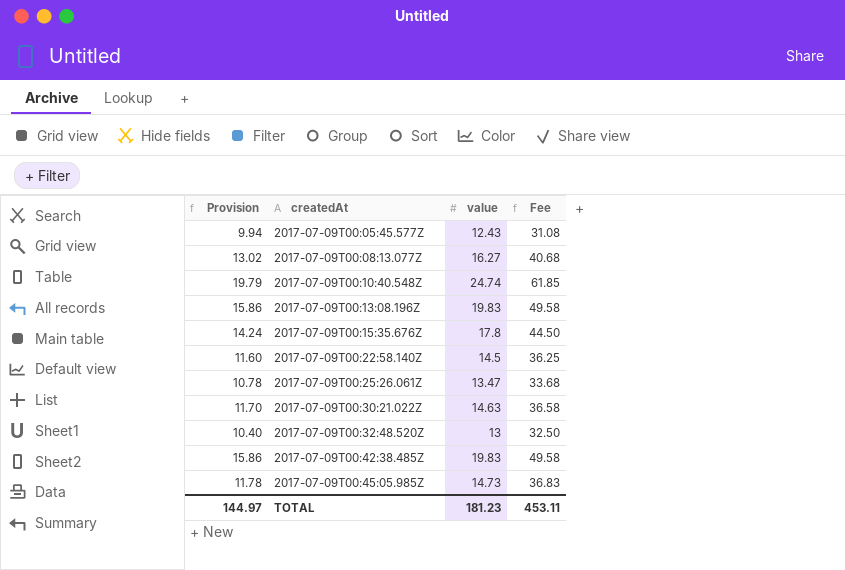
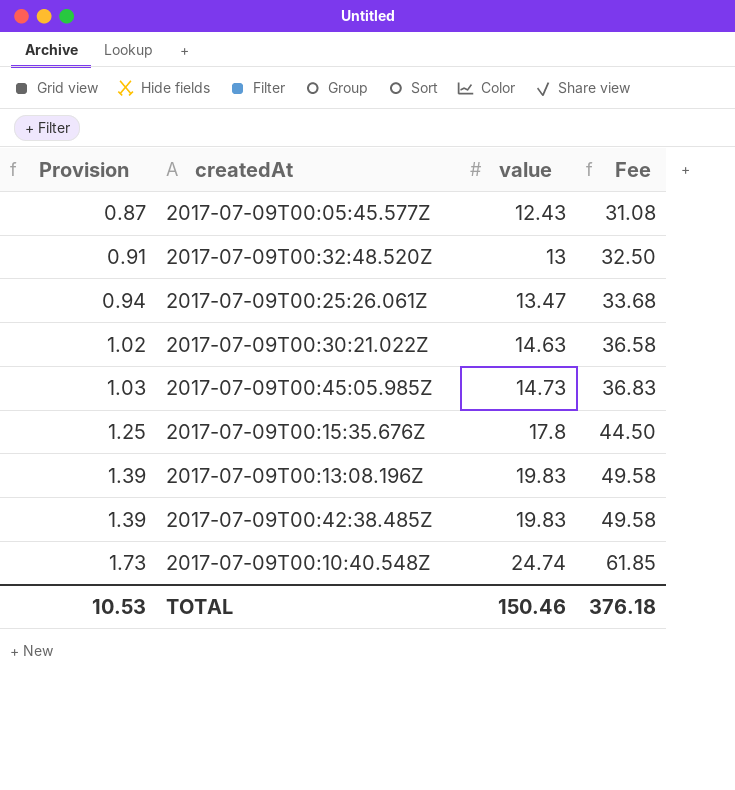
row order: createdAt ascending -> Provision ascending
column Provision | formula: [value] * 0.8 -> [value] * 0.07
row 2017-07-09T00:08:13.077Z: 13.02 | 16.27 | 40.68 -> none
row 2017-07-09T00:22:58.140Z: 11.60 | 14.5 | 36.25 -> none
TOTAL | Provision: 144.97 -> 10.53
TOTAL | value: 181.23 -> 150.46
TOTAL | Fee: 453.11 -> 376.18

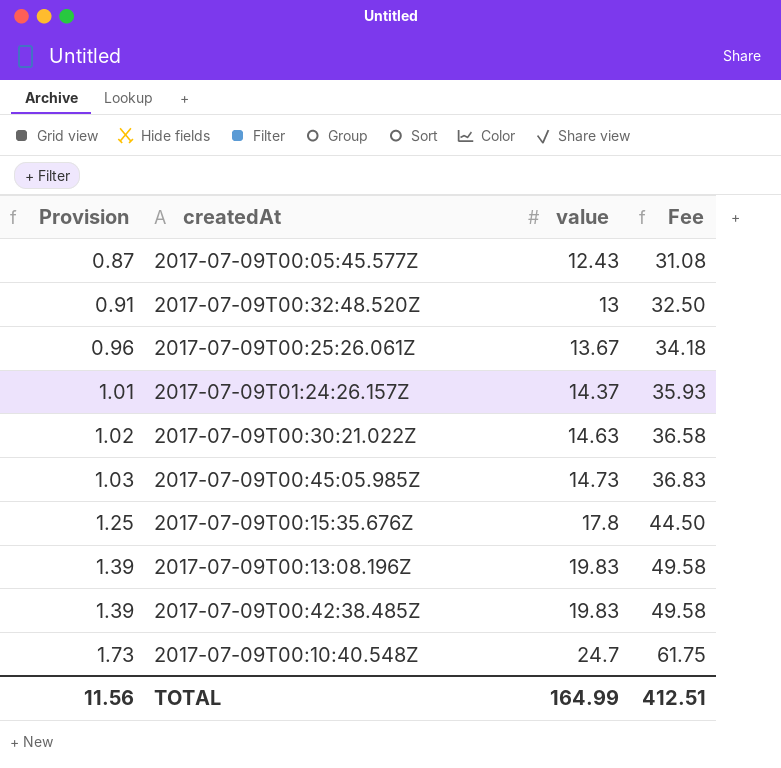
2017-07-09T00:25:26.061Z | Provision: 0.94 -> 0.96
2017-07-09T00:25:26.061Z | value: 13.47 -> 13.67
2017-07-09T00:25:26.061Z | Fee: 33.68 -> 34.18
row 2017-07-09T01:24:26.157Z: none -> 1.01 | 14.37 | 35.93
2017-07-09T00:10:40.548Z | value: 24.74 -> 24.7
2017-07-09T00:10:40.548Z | Fee: 61.85 -> 61.75
TOTAL | Provision: 10.53 -> 11.56
TOTAL | value: 150.46 -> 164.99
TOTAL | Fee: 376.18 -> 412.51

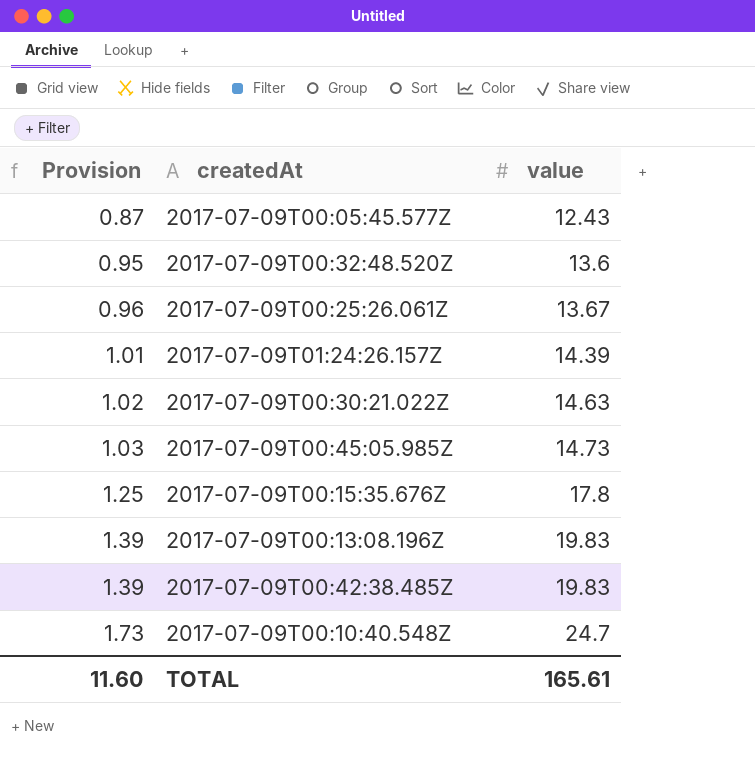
column Fee | formula: [value] * 2.5 -> none
2017-07-09T00:32:48.520Z | Provision: 0.91 -> 0.95
2017-07-09T00:32:48.520Z | value: 13 -> 13.6
2017-07-09T01:24:26.157Z | value: 14.37 -> 14.39
TOTAL | Provision: 11.56 -> 11.60
TOTAL | value: 164.99 -> 165.61

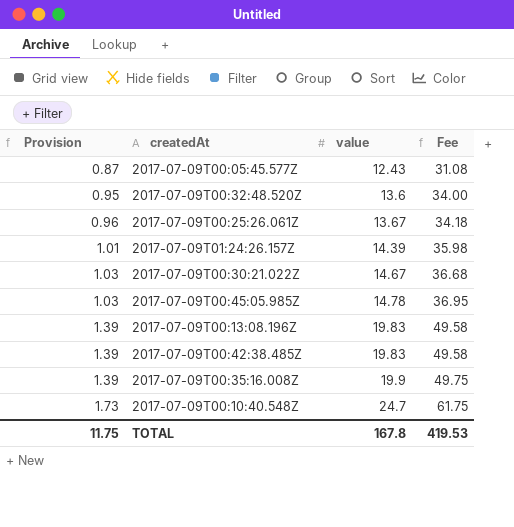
column Fee | formula: none -> [value] * 2.5
row 2017-07-09T00:15:35.676Z: 1.25 | 17.8 -> none
2017-07-09T00:30:21.022Z | Provision: 1.02 -> 1.03
2017-07-09T00:30:21.022Z | value: 14.63 -> 14.67
2017-07-09T00:45:05.985Z | value: 14.73 -> 14.78
row 2017-07-09T00:35:16.008Z: none -> 1.39 | 19.9 | 49.75
TOTAL | Provision: 11.60 -> 11.75
TOTAL | value: 165.61 -> 167.8

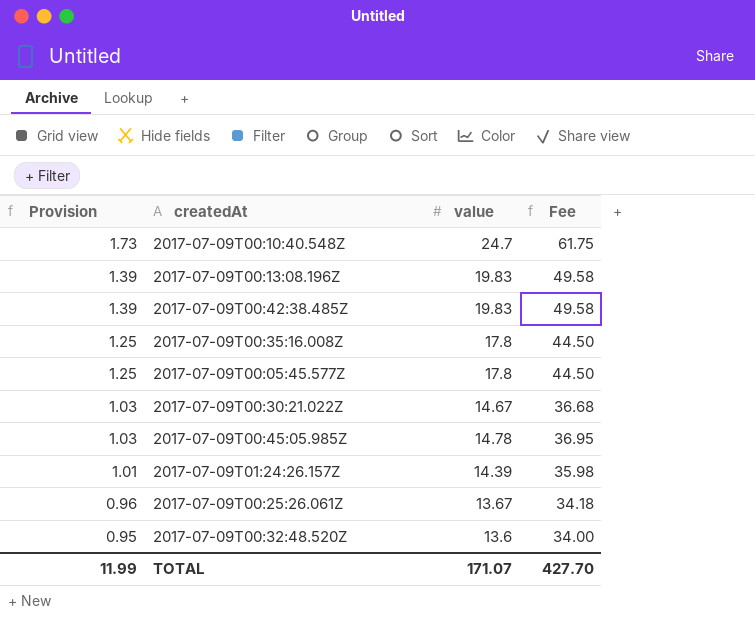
row order: Provision ascending -> Provision descending
2017-07-09T00:35:16.008Z | Provision: 1.39 -> 1.25
2017-07-09T00:35:16.008Z | value: 19.9 -> 17.8
2017-07-09T00:35:16.008Z | Fee: 49.75 -> 44.50
2017-07-09T00:05:45.577Z | Provision: 0.87 -> 1.25
2017-07-09T00:05:45.577Z | value: 12.43 -> 17.8
2017-07-09T00:05:45.577Z | Fee: 31.08 -> 44.50
TOTAL | Provision: 11.75 -> 11.99
TOTAL | value: 167.8 -> 171.07
TOTAL | Fee: 419.53 -> 427.70

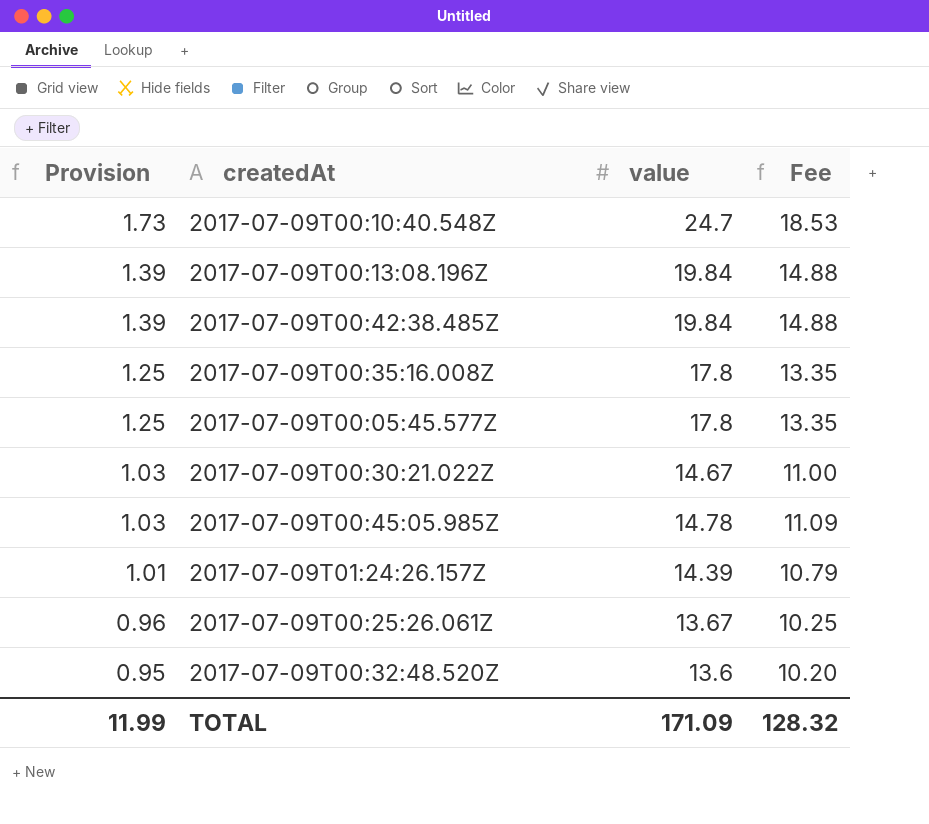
column Fee | formula: [value] * 2.5 -> [value] * 0.75
2017-07-09T00:13:08.196Z | value: 19.83 -> 19.84
2017-07-09T00:42:38.485Z | value: 19.83 -> 19.84
TOTAL | value: 171.07 -> 171.09
TOTAL | Fee: 427.70 -> 128.32

